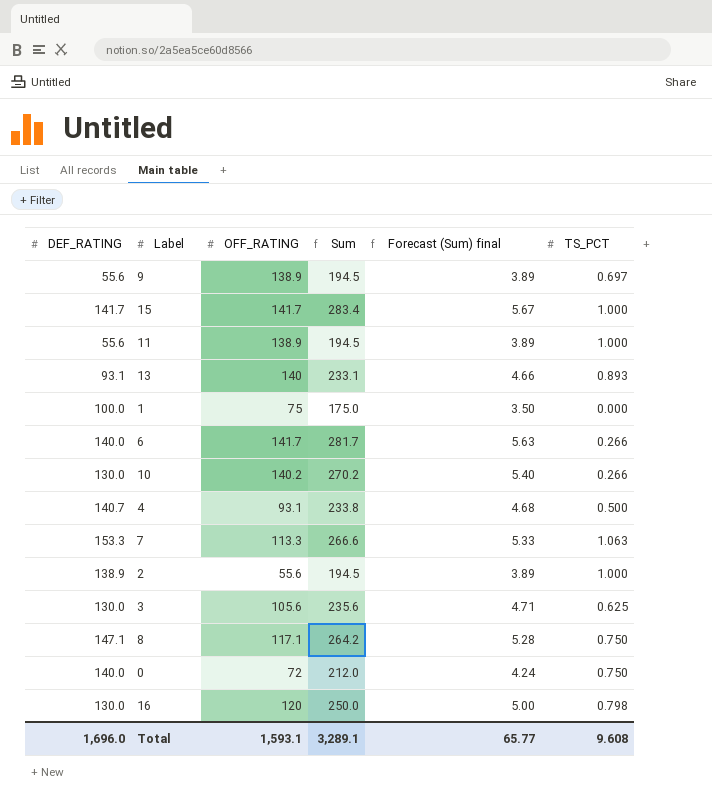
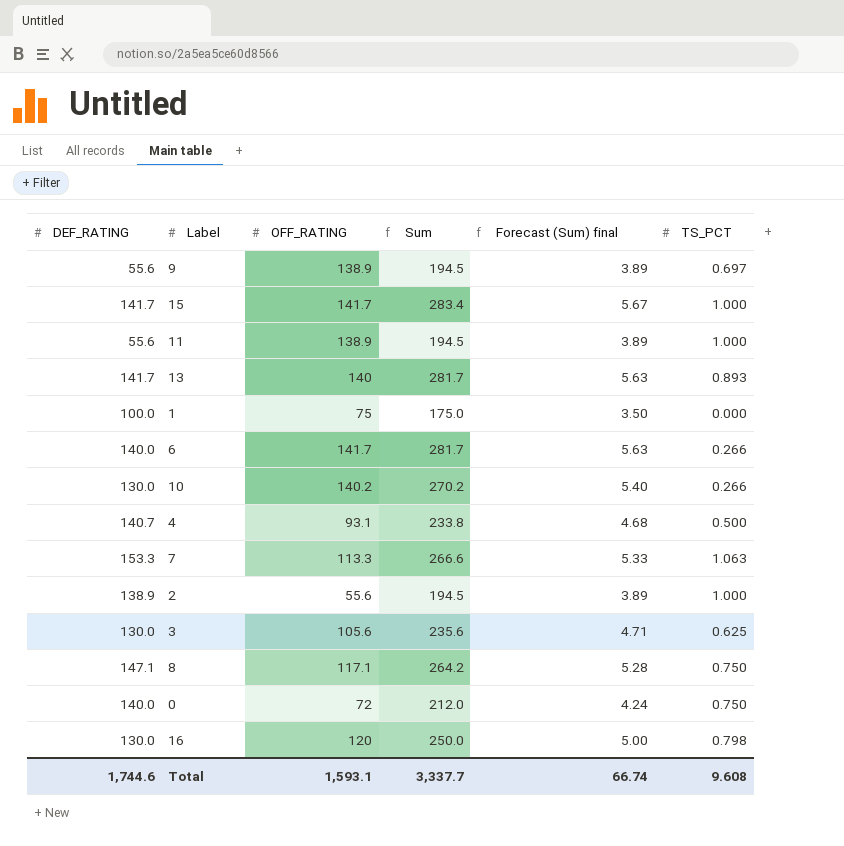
13 | DEF_RATING: 93.1 -> 141.7
13 | Sum: 233.1 -> 281.7
13 | Forecast (Sum) final: 4.66 -> 5.63
Total | DEF_RATING: 1,696.0 -> 1,744.6
Total | Sum: 3,289.1 -> 3,337.7
Total | Forecast (Sum) final: 65.77 -> 66.74

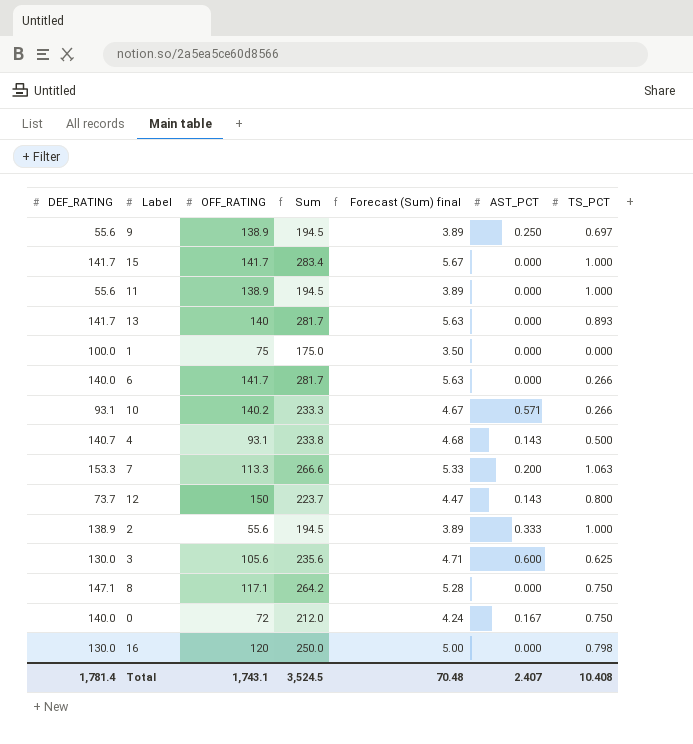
column AST_PCT | position: none -> 6
10 | DEF_RATING: 130.0 -> 93.1
10 | Sum: 270.2 -> 233.3
10 | Forecast (Sum) final: 5.40 -> 4.67
row 12: none -> 73.7 | 150 | 223.7 | 4.47 | 0.143 | 0.800
Total | DEF_RATING: 1,744.6 -> 1,781.4
Total | OFF_RATING: 1,593.1 -> 1,743.1
Total | Sum: 3,337.7 -> 3,524.5
Total | Forecast (Sum) final: 66.74 -> 70.48
Total | TS_PCT: 9.608 -> 10.408

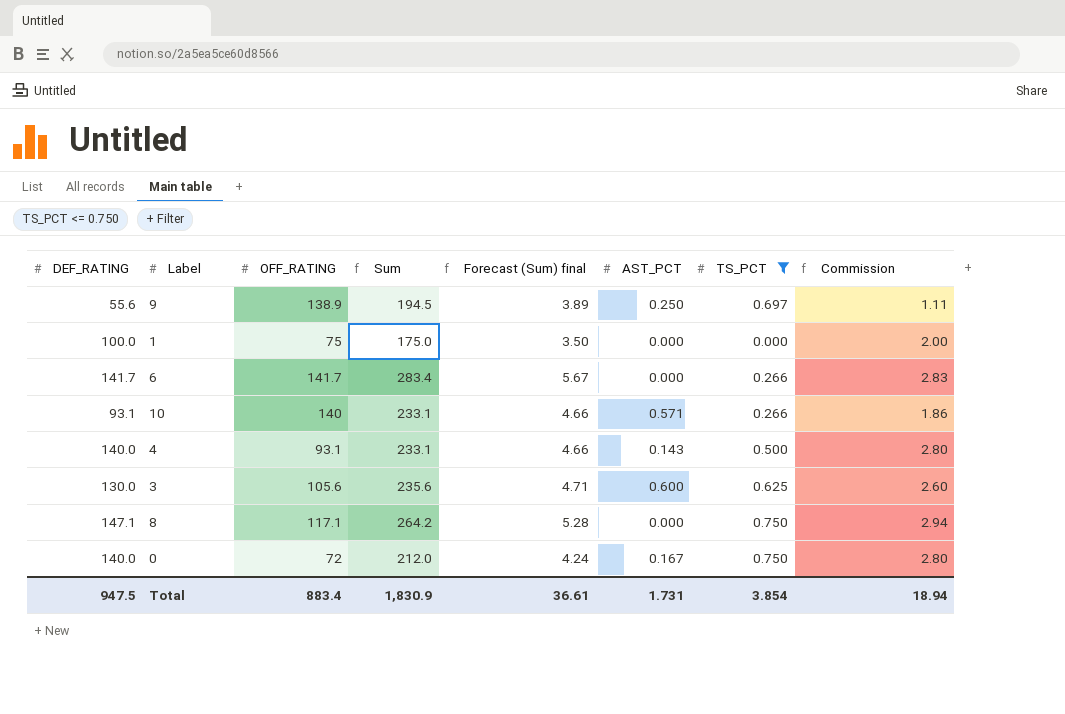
filter: none -> TS_PCT <= 0.750
column Commission | formula: none -> [DEF_RATING] * 0.02
6 | DEF_RATING: 140.0 -> 141.7
6 | Sum: 281.7 -> 283.4
6 | Forecast (Sum) final: 5.63 -> 5.67
10 | OFF_RATING: 140.2 -> 140
10 | Sum: 233.3 -> 233.1
10 | Forecast (Sum) final: 4.67 -> 4.66
4 | DEF_RATING: 140.7 -> 140.0
4 | Sum: 233.8 -> 233.1
4 | Forecast (Sum) final: 4.68 -> 4.66
Total | DEF_RATING: 1,781.4 -> 947.5
Total | OFF_RATING: 1,743.1 -> 883.4
Total | Sum: 3,524.5 -> 1,830.9
Total | Forecast (Sum) final: 70.48 -> 36.61
Total | AST_PCT: 2.407 -> 1.731
Total | TS_PCT: 10.408 -> 3.854

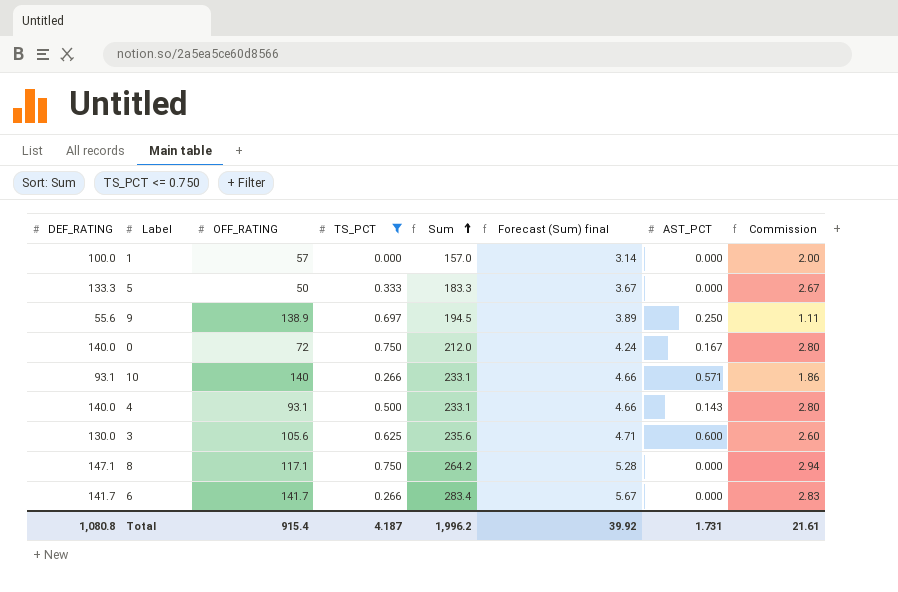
row order: none -> Sum ascending
column TS_PCT | position: 7 -> 4
1 | OFF_RATING: 75 -> 57
1 | Sum: 175.0 -> 157.0
1 | Forecast (Sum) final: 3.50 -> 3.14
row 5: none -> 133.3 | 50 | 0.333 | 183.3 | 3.67 | 0.000 | 2.67
Total | DEF_RATING: 947.5 -> 1,080.8
Total | OFF_RATING: 883.4 -> 915.4
Total | TS_PCT: 3.854 -> 4.187
Total | Sum: 1,830.9 -> 1,996.2
Total | Forecast (Sum) final: 36.61 -> 39.92
Total | Commission: 18.94 -> 21.61

